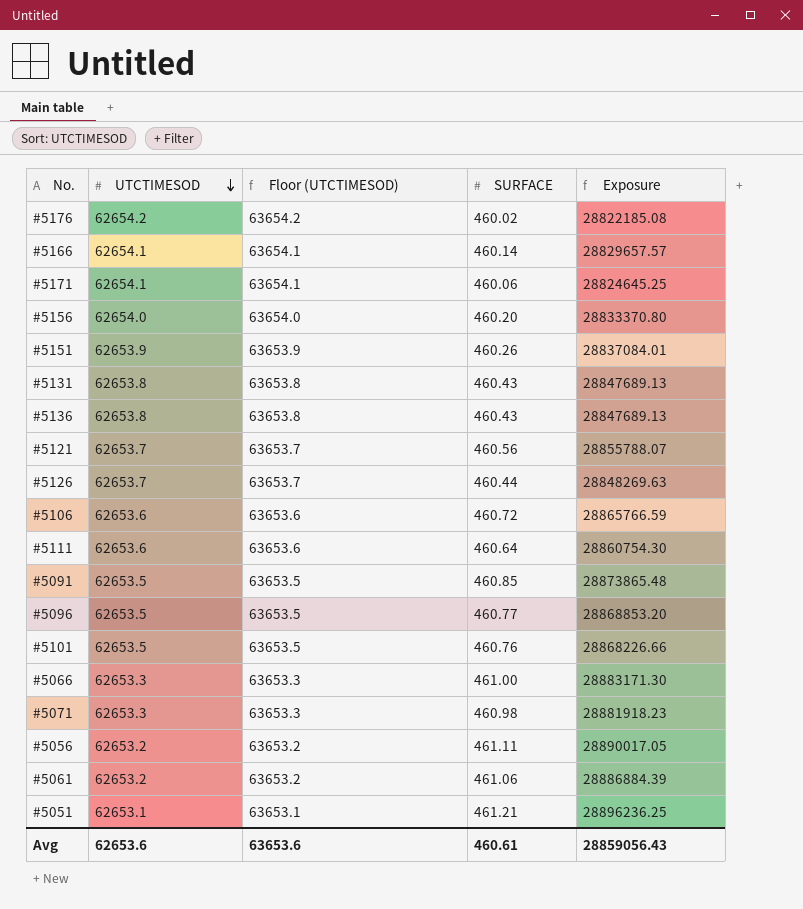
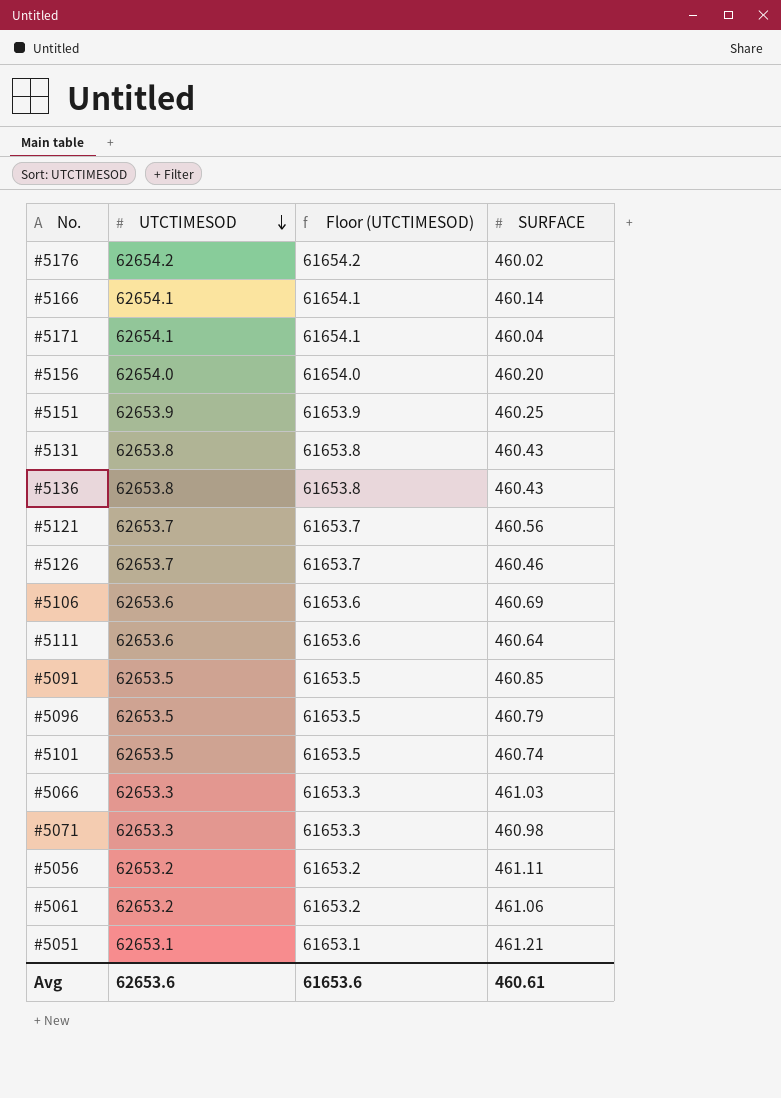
column Exposure | formula: [UTCTIMESOD] * [SURFACE] -> none
column Floor (UTCTIMESOD) | formula: [UTCTIMESOD] + 1000 -> [UTCTIMESOD] - 1000
#5171 | SURFACE: 460.06 -> 460.04
#5151 | SURFACE: 460.26 -> 460.25
#5126 | SURFACE: 460.44 -> 460.46
#5106 | SURFACE: 460.72 -> 460.69
#5096 | SURFACE: 460.77 -> 460.79
#5101 | SURFACE: 460.76 -> 460.74
#5066 | SURFACE: 461.00 -> 461.03
Avg | Floor (UTCTIMESOD): 63653.6 -> 61653.6

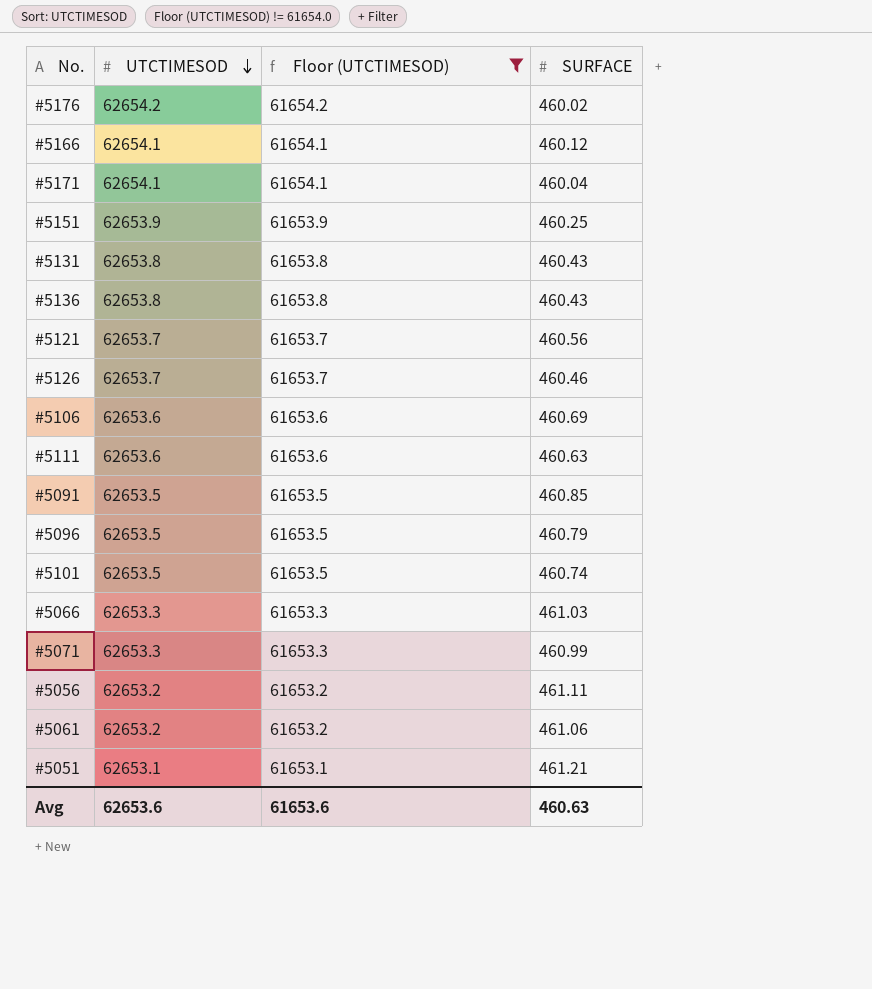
filter: none -> Floor (UTCTIMESOD) != 61654.0
#5166 | SURFACE: 460.14 -> 460.12
#5111 | SURFACE: 460.64 -> 460.63
#5071 | SURFACE: 460.98 -> 460.99
Avg | SURFACE: 460.61 -> 460.63

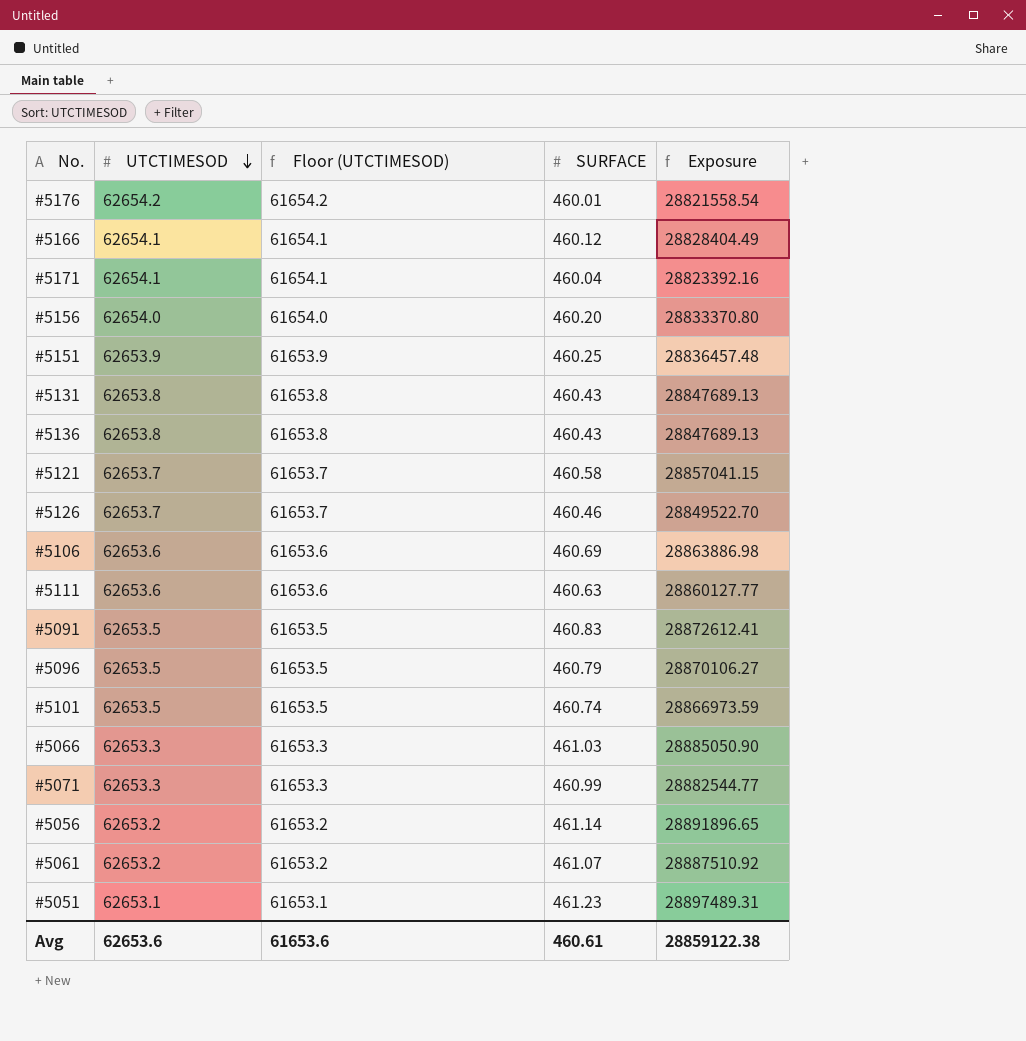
filter: Floor (UTCTIMESOD) != 61654.0 -> none
column Exposure | formula: none -> [UTCTIMESOD] * [SURFACE]
#5176 | SURFACE: 460.02 -> 460.01
#5121 | SURFACE: 460.56 -> 460.58
#5091 | SURFACE: 460.85 -> 460.83
#5056 | SURFACE: 461.11 -> 461.14
#5061 | SURFACE: 461.06 -> 461.07
#5051 | SURFACE: 461.21 -> 461.23
Avg | SURFACE: 460.63 -> 460.61

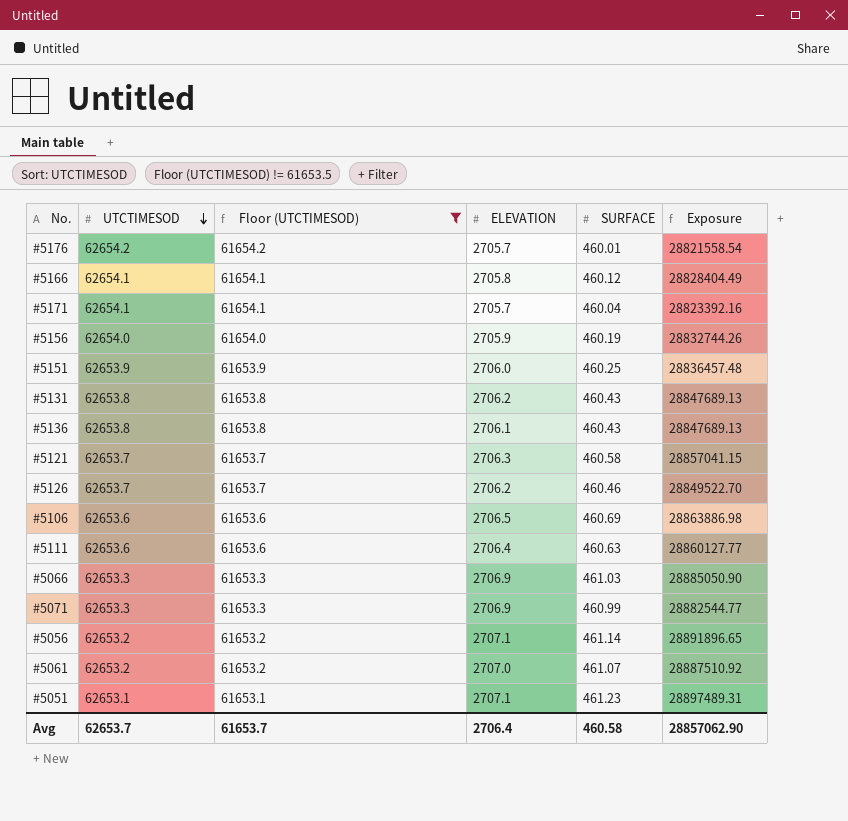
filter: none -> Floor (UTCTIMESOD) != 61653.5
column ELEVATION | position: none -> 4
#5156 | SURFACE: 460.20 -> 460.19
#5156 | Exposure: 28833370.80 -> 28832744.26
Avg | UTCTIMESOD: 62653.6 -> 62653.7
Avg | Floor (UTCTIMESOD): 61653.6 -> 61653.7
Avg | SURFACE: 460.61 -> 460.58
Avg | Exposure: 28859122.38 -> 28857062.90

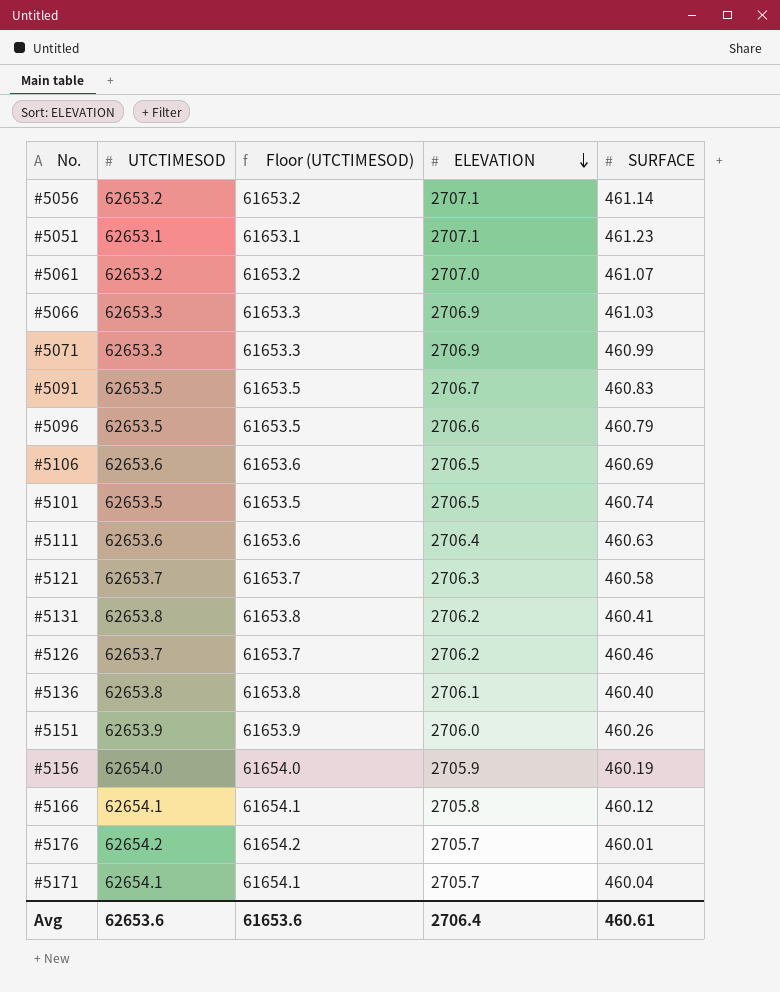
filter: Floor (UTCTIMESOD) != 61653.5 -> none
row order: UTCTIMESOD descending -> ELEVATION descending
column Exposure | formula: [UTCTIMESOD] * [SURFACE] -> none
#5131 | SURFACE: 460.43 -> 460.41
#5136 | SURFACE: 460.43 -> 460.40
#5151 | SURFACE: 460.25 -> 460.26
Avg | UTCTIMESOD: 62653.7 -> 62653.6
Avg | Floor (UTCTIMESOD): 61653.7 -> 61653.6
Avg | SURFACE: 460.58 -> 460.61

